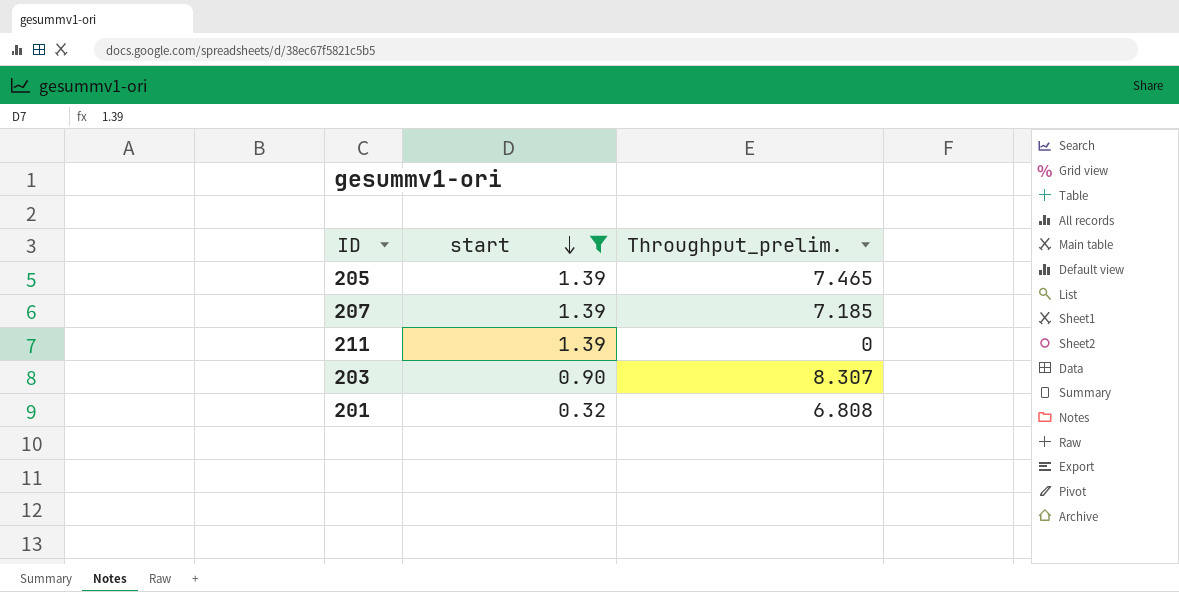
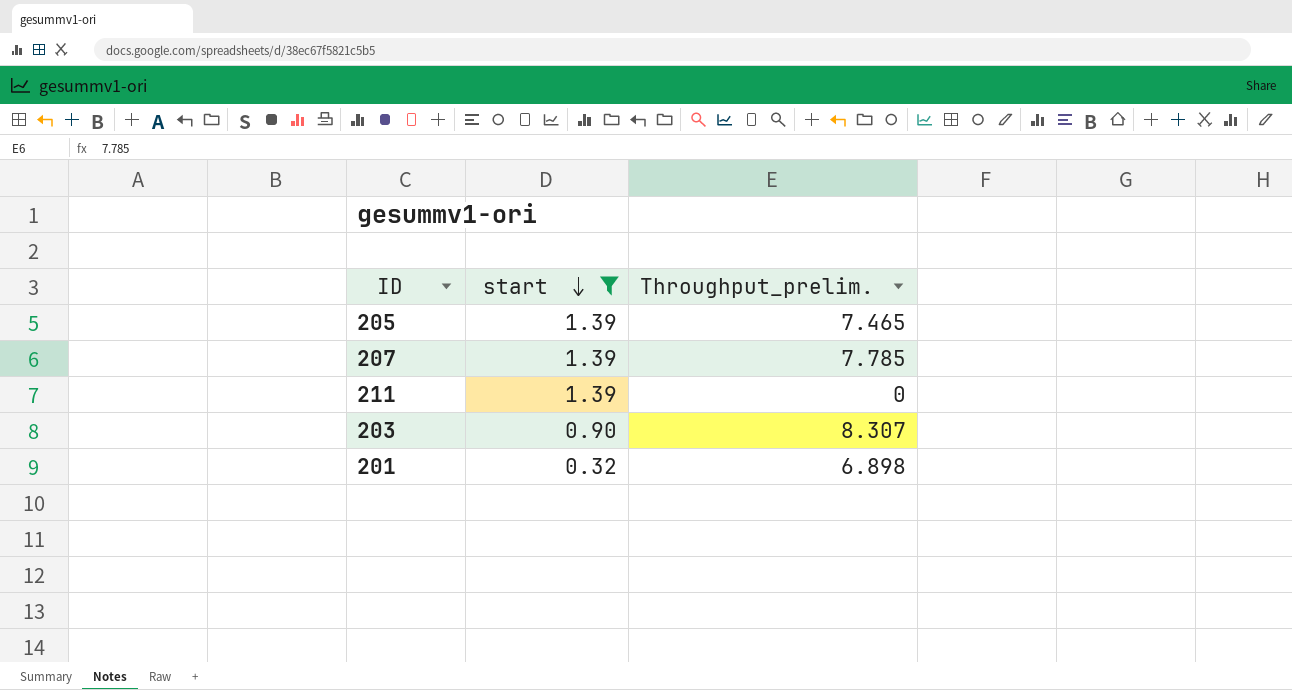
207 | Throughput_prelim.: 7.185 -> 7.785
201 | Throughput_prelim.: 6.808 -> 6.898

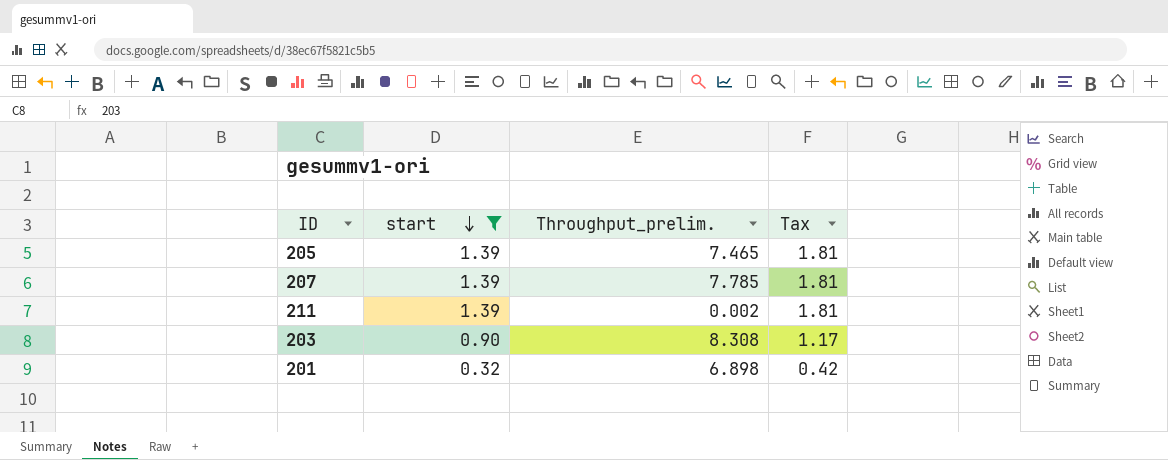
column Tax | formula: none -> [start] * 1.3
211 | Throughput_prelim.: 0 -> 0.002
203 | Throughput_prelim.: 8.307 -> 8.308

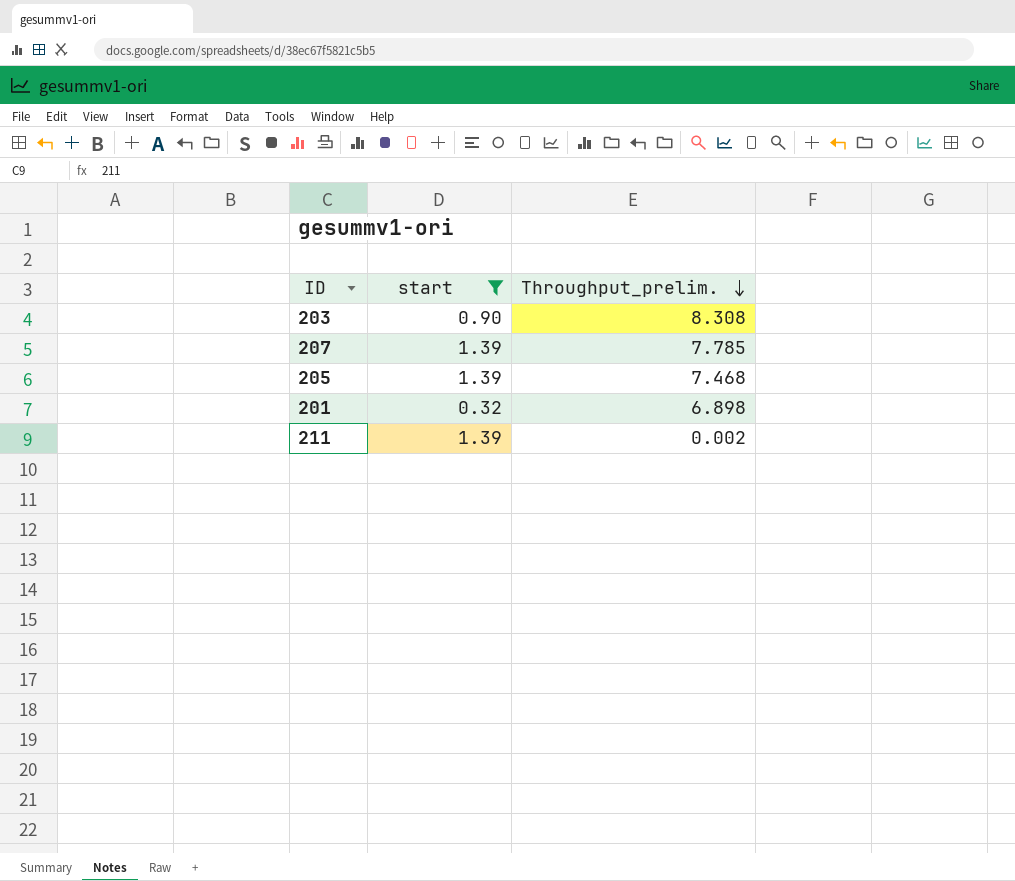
row order: start descending -> Throughput_prelim. descending
column Tax | formula: [start] * 1.3 -> none
205 | Throughput_prelim.: 7.465 -> 7.468

